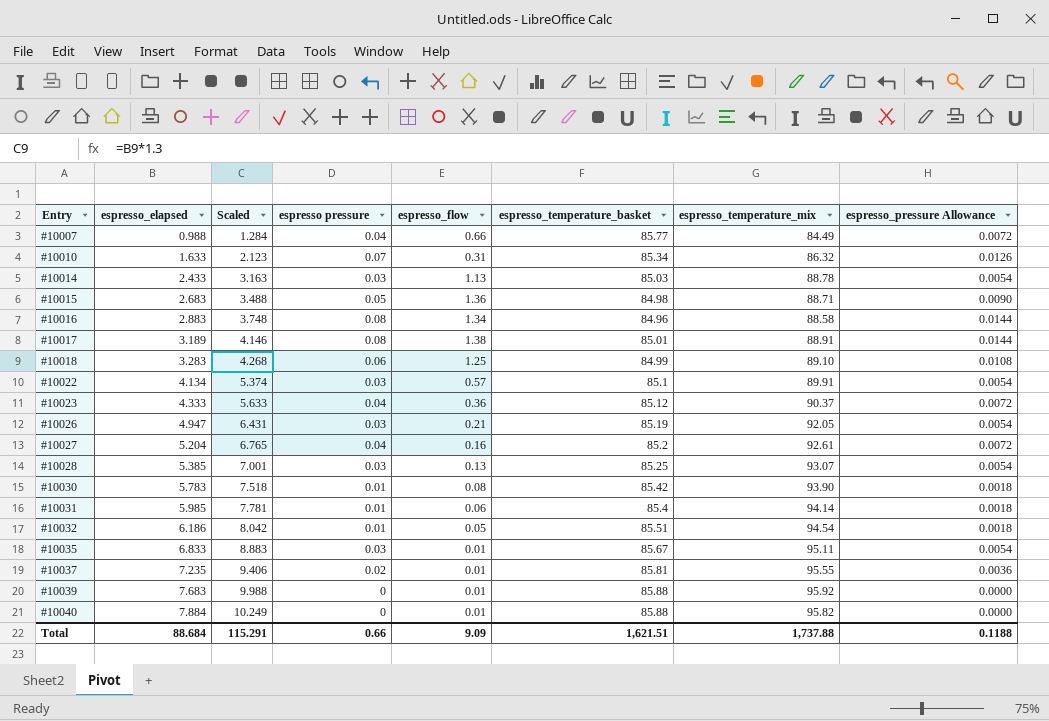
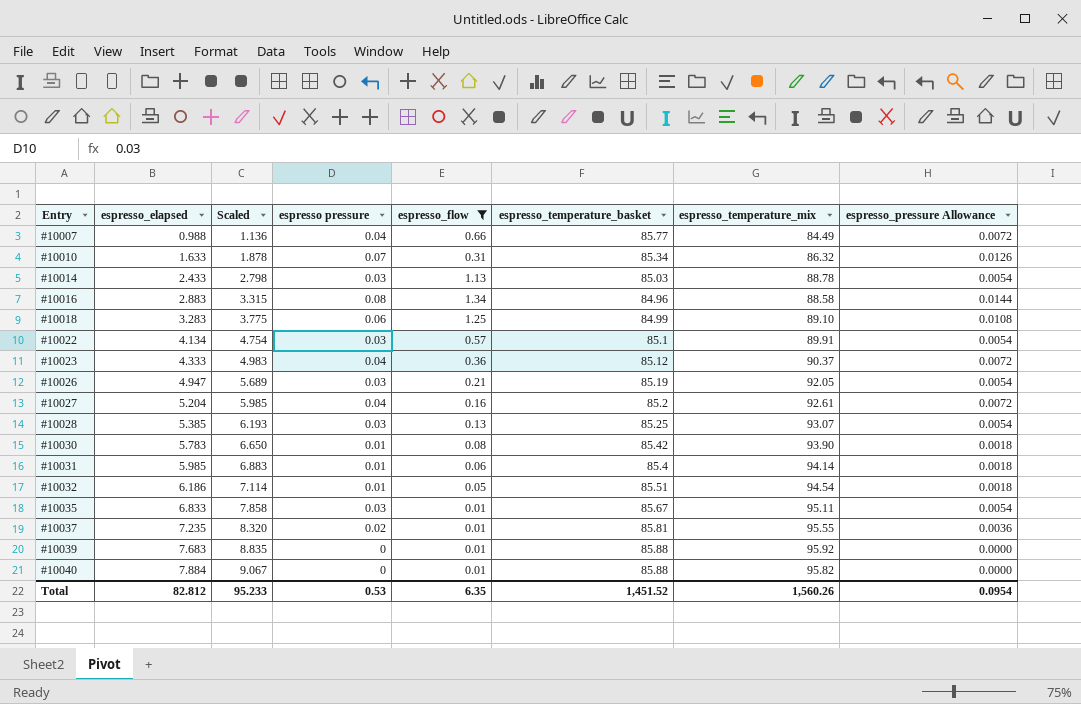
filter: none -> espresso_flow <= 1.34
column Scaled | formula: [espresso_elapsed] * 1.3 -> [espresso_elapsed] * 1.15
Total | espresso_elapsed: 88.684 -> 82.812
Total | Scaled: 115.291 -> 95.233
Total | espresso pressure: 0.66 -> 0.53
Total | espresso_flow: 9.09 -> 6.35
Total | espresso_temperature_basket: 1,621.51 -> 1,451.52
Total | espresso_temperature_mix: 1,737.88 -> 1,560.26
Total | espresso_pressure Allowance: 0.1188 -> 0.0954

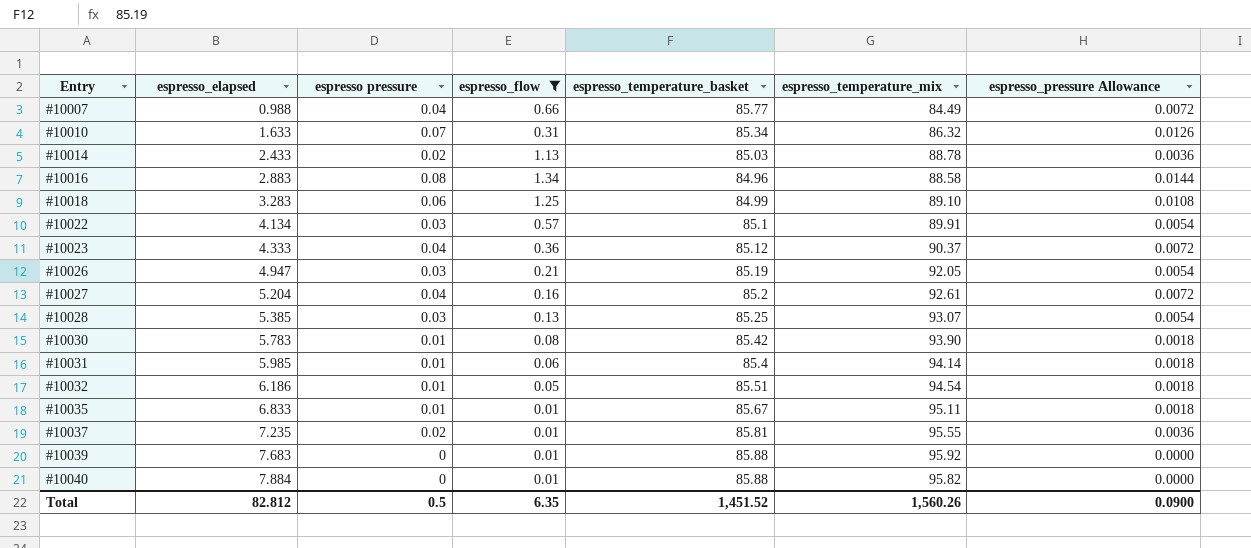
column Scaled | formula: [espresso_elapsed] * 1.15 -> none
#10014 | espresso pressure: 0.03 -> 0.02
#10014 | espresso_pressure Allowance: 0.0054 -> 0.0036
#10035 | espresso pressure: 0.03 -> 0.01
#10035 | espresso_pressure Allowance: 0.0054 -> 0.0018
Total | espresso pressure: 0.53 -> 0.5
Total | espresso_pressure Allowance: 0.0954 -> 0.0900

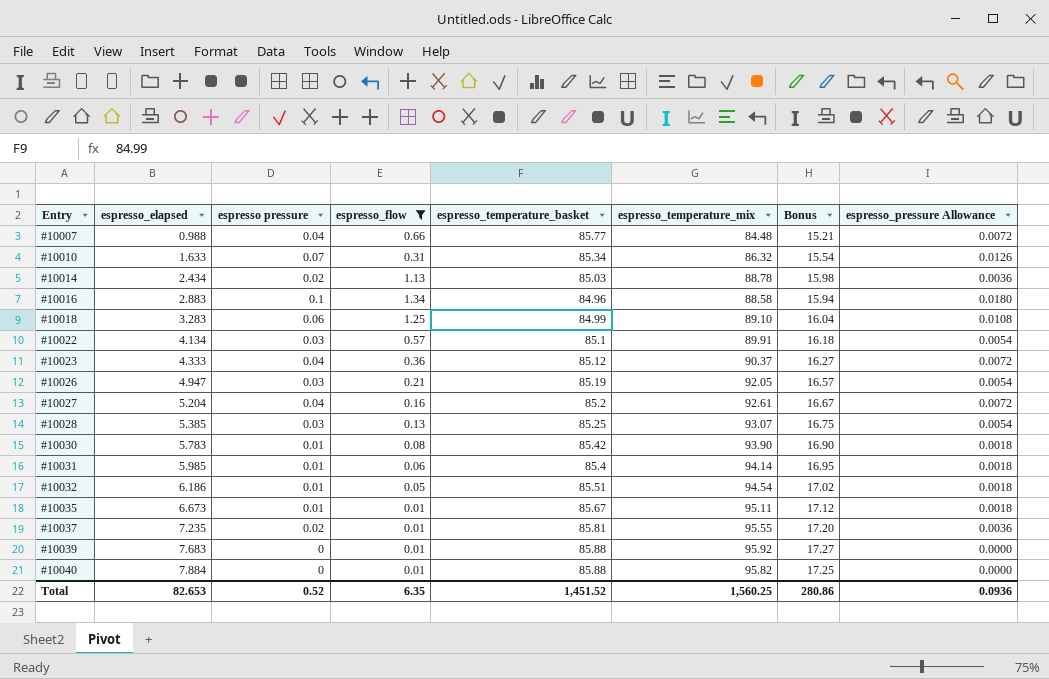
column Bonus | formula: none -> [espresso_temperature_mix] * 0.18
#10007 | espresso_temperature_mix: 84.49 -> 84.48
#10014 | espresso_elapsed: 2.433 -> 2.434
#10016 | espresso pressure: 0.08 -> 0.1
#10016 | espresso_pressure Allowance: 0.0144 -> 0.0180
#10035 | espresso_elapsed: 6.833 -> 6.673
Total | espresso_elapsed: 82.812 -> 82.653
Total | espresso pressure: 0.5 -> 0.52
Total | espresso_temperature_mix: 1,560.26 -> 1,560.25
Total | espresso_pressure Allowance: 0.0900 -> 0.0936

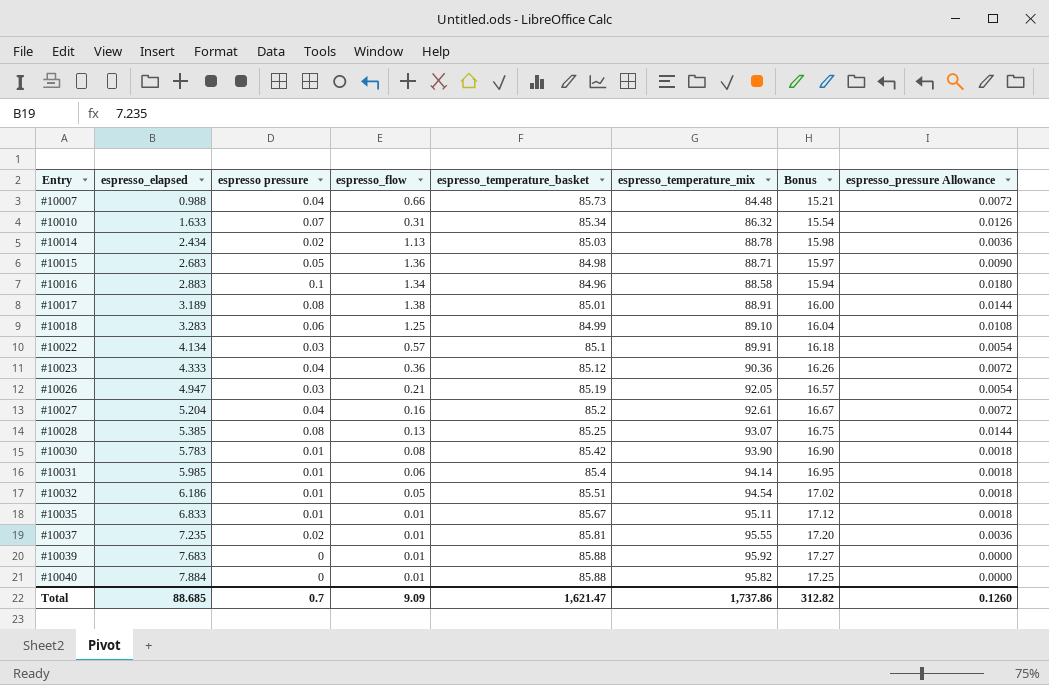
filter: espresso_flow <= 1.34 -> none
#10007 | espresso_temperature_basket: 85.77 -> 85.73
#10023 | espresso_temperature_mix: 90.37 -> 90.36
#10023 | Bonus: 16.27 -> 16.26
#10028 | espresso pressure: 0.03 -> 0.08
#10028 | espresso_pressure Allowance: 0.0054 -> 0.0144
#10035 | espresso_elapsed: 6.673 -> 6.833
Total | espresso_elapsed: 82.653 -> 88.685
Total | espresso pressure: 0.52 -> 0.7
Total | espresso_flow: 6.35 -> 9.09
Total | espresso_temperature_basket: 1,451.52 -> 1,621.47
Total | espresso_temperature_mix: 1,560.25 -> 1,737.86
Total | Bonus: 280.86 -> 312.82
Total | espresso_pressure Allowance: 0.0936 -> 0.1260

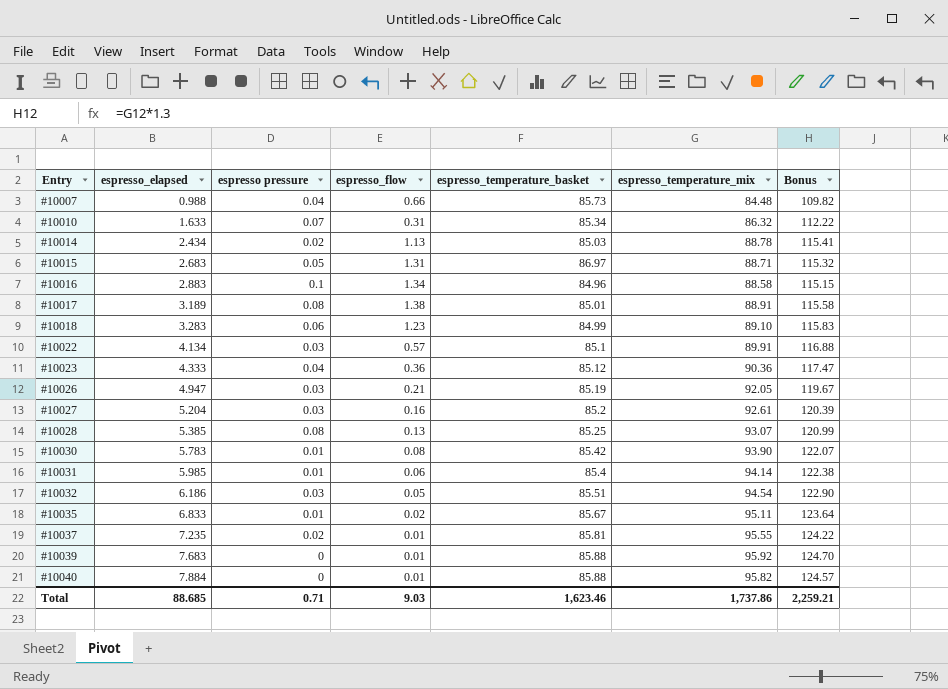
column espresso_pressure Allowance | formula: [espresso pressure] * 0.18 -> none
column Bonus | formula: [espresso_temperature_mix] * 0.18 -> [espresso_temperature_mix] * 1.3
#10015 | espresso_flow: 1.36 -> 1.31
#10015 | espresso_temperature_basket: 84.98 -> 86.97
#10018 | espresso_flow: 1.25 -> 1.23
#10027 | espresso pressure: 0.04 -> 0.03
#10032 | espresso pressure: 0.01 -> 0.03
#10035 | espresso_flow: 0.01 -> 0.02
Total | espresso pressure: 0.7 -> 0.71
Total | espresso_flow: 9.09 -> 9.03
Total | espresso_temperature_basket: 1,621.47 -> 1,623.46
Total | Bonus: 312.82 -> 2,259.21

